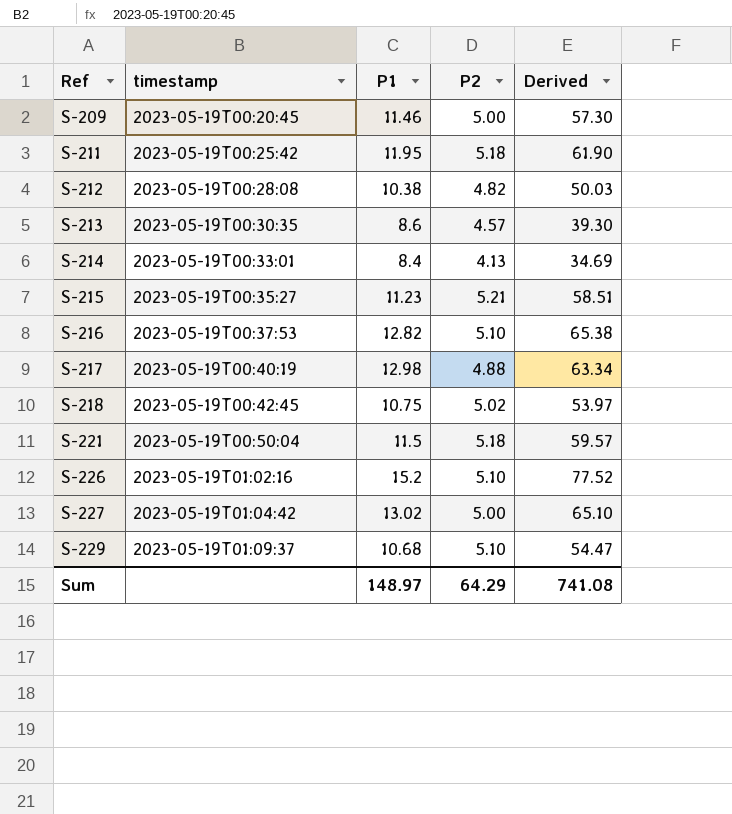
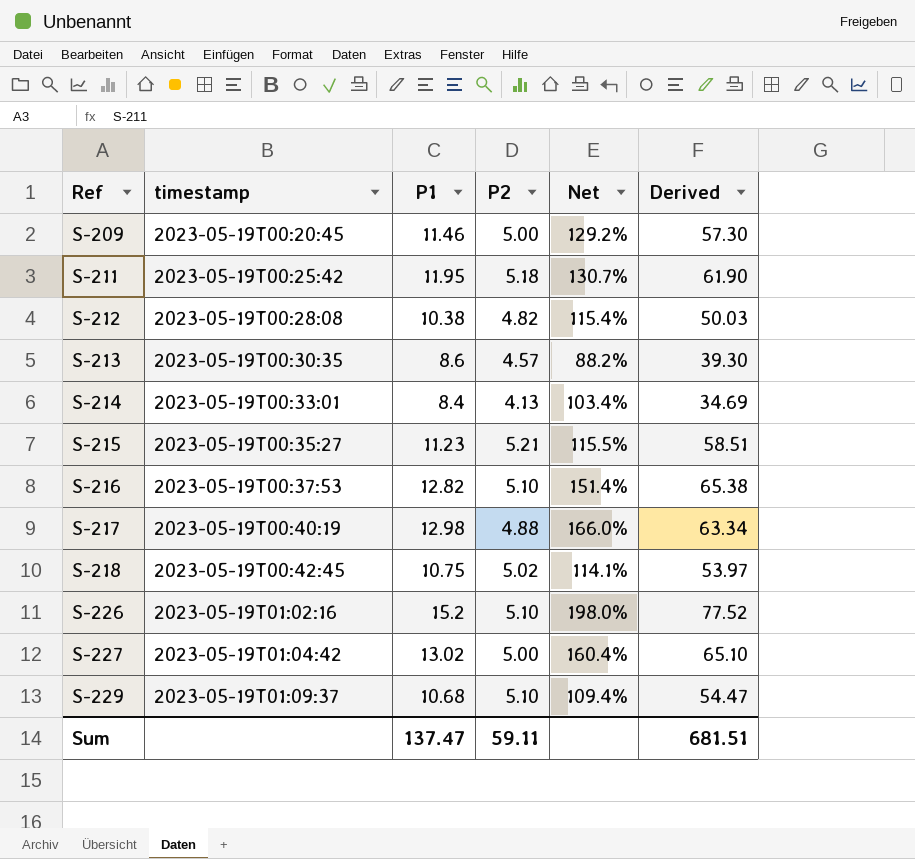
column Net | formula: none -> ([P1] - [P2]) / [P2]
row S-221: 2023-05-19T00:50:04 | 11.5 | 5.18 | 59.57 -> none
Sum | P1: 148.97 -> 137.47
Sum | P2: 64.29 -> 59.11
Sum | Derived: 741.08 -> 681.51

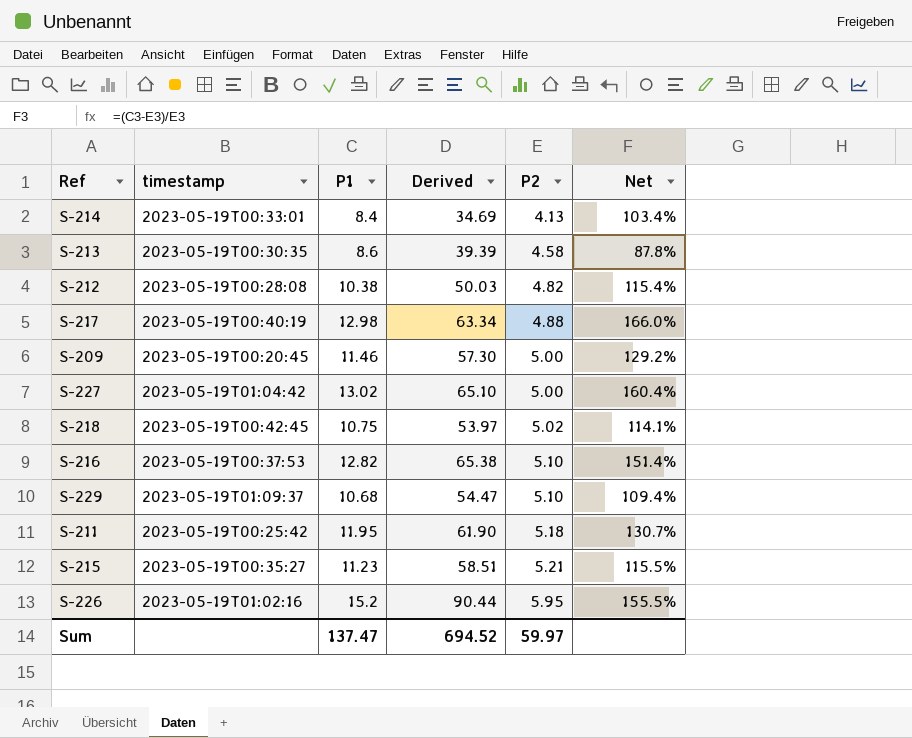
row order: Ref ascending -> P2 ascending
column Derived | position: 6 -> 4
S-213 | Derived: 39.30 -> 39.39
S-213 | P2: 4.57 -> 4.58
S-213 | Net: 88.2% -> 87.8%
S-226 | Derived: 77.52 -> 90.44
S-226 | P2: 5.10 -> 5.95
S-226 | Net: 198.0% -> 155.5%
Sum | Derived: 681.51 -> 694.52
Sum | P2: 59.11 -> 59.97

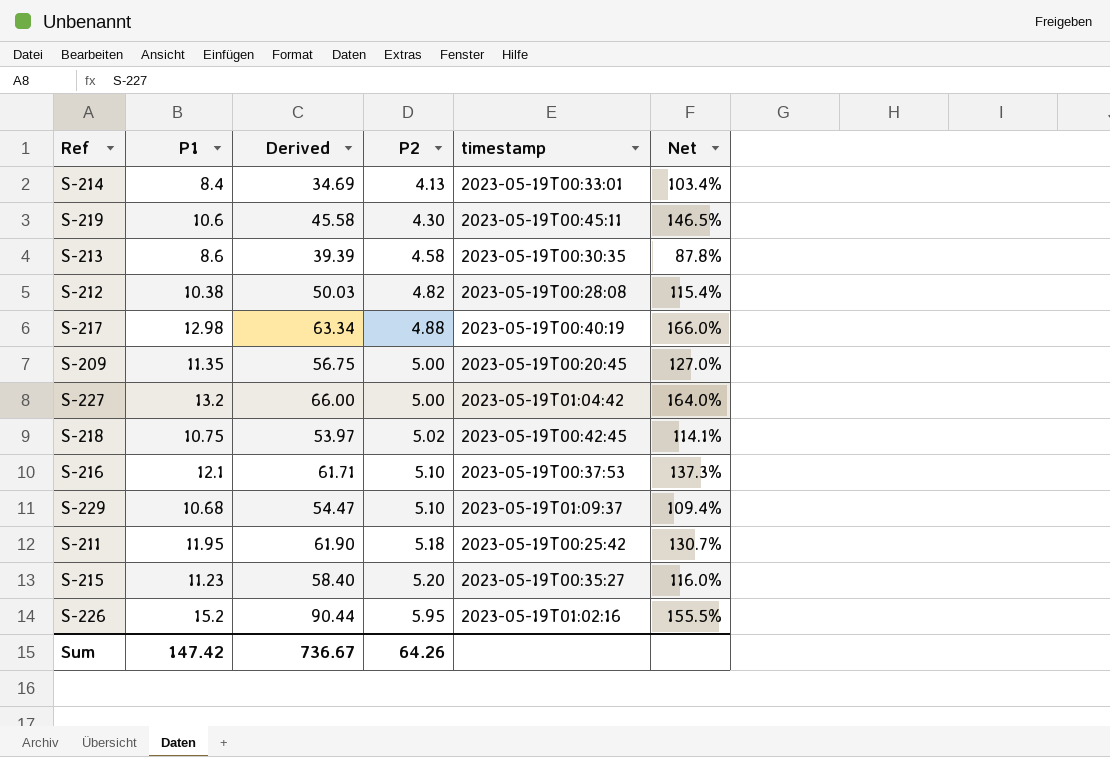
column timestamp | position: 2 -> 5
row S-219: none -> 10.6 | 45.58 | 4.30 | 2023-05-19T00:45:11 | 146.5%
S-209 | P1: 11.46 -> 11.35
S-209 | Derived: 57.30 -> 56.75
S-209 | Net: 129.2% -> 127.0%
S-227 | P1: 13.02 -> 13.2
S-227 | Derived: 65.10 -> 66.00
S-227 | Net: 160.4% -> 164.0%
S-216 | P1: 12.82 -> 12.1
S-216 | Derived: 65.38 -> 61.71
S-216 | Net: 151.4% -> 137.3%
S-215 | Derived: 58.51 -> 58.40
S-215 | P2: 5.21 -> 5.20
S-215 | Net: 115.5% -> 116.0%
Sum | P1: 137.47 -> 147.42
Sum | Derived: 694.52 -> 736.67
Sum | P2: 59.97 -> 64.26

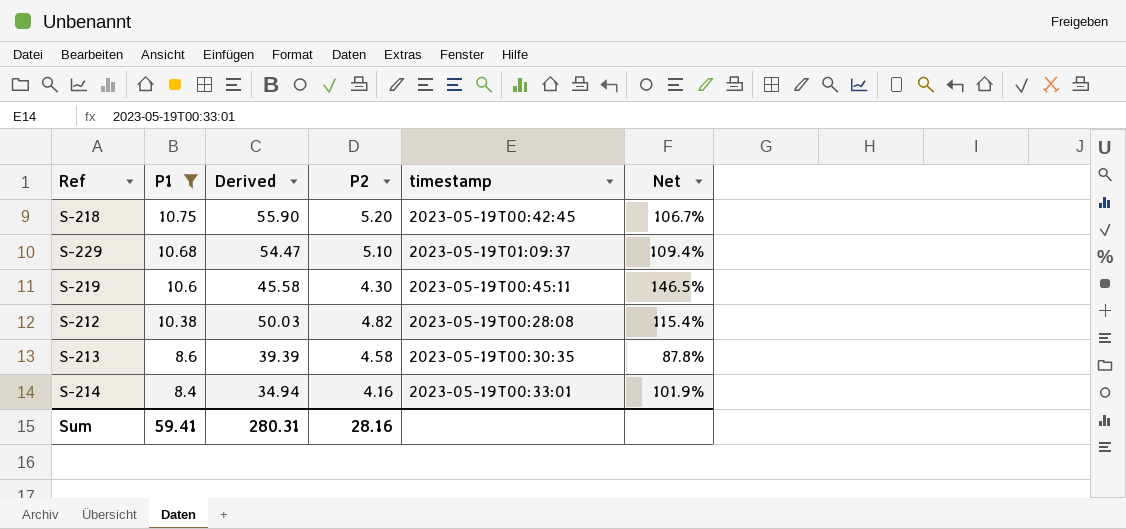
filter: none -> P1 <= 10.75
row order: P2 ascending -> P1 descending
S-218 | Derived: 53.97 -> 55.90
S-218 | P2: 5.02 -> 5.20
S-218 | Net: 114.1% -> 106.7%
S-214 | Derived: 34.69 -> 34.94
S-214 | P2: 4.13 -> 4.16
S-214 | Net: 103.4% -> 101.9%
Sum | P1: 147.42 -> 59.41
Sum | Derived: 736.67 -> 280.31
Sum | P2: 64.26 -> 28.16

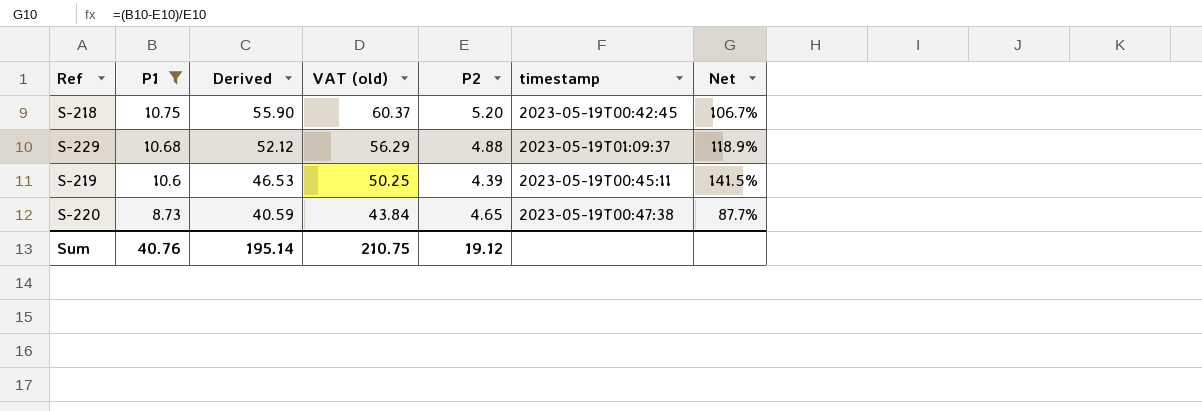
column VAT (old) | formula: none -> [Derived] * 1.08
row S-212: 10.38 | 50.03 | 4.82 | 2023-05-19T00:28:08 | 115.4% -> none
row S-213: 8.6 | 39.39 | 4.58 | 2023-05-19T00:30:35 | 87.8% -> none
row S-214: 8.4 | 34.94 | 4.16 | 2023-05-19T00:33:01 | 101.9% -> none
S-229 | Derived: 54.47 -> 52.12
S-229 | P2: 5.10 -> 4.88
S-229 | Net: 109.4% -> 118.9%
S-219 | Derived: 45.58 -> 46.53
S-219 | P2: 4.30 -> 4.39
S-219 | Net: 146.5% -> 141.5%
row S-220: none -> 8.73 | 40.59 | 43.84 | 4.65 | 2023-05-19T00:47:38 | 87.7%
Sum | P1: 59.41 -> 40.76
Sum | Derived: 280.31 -> 195.14
Sum | P2: 28.16 -> 19.12

